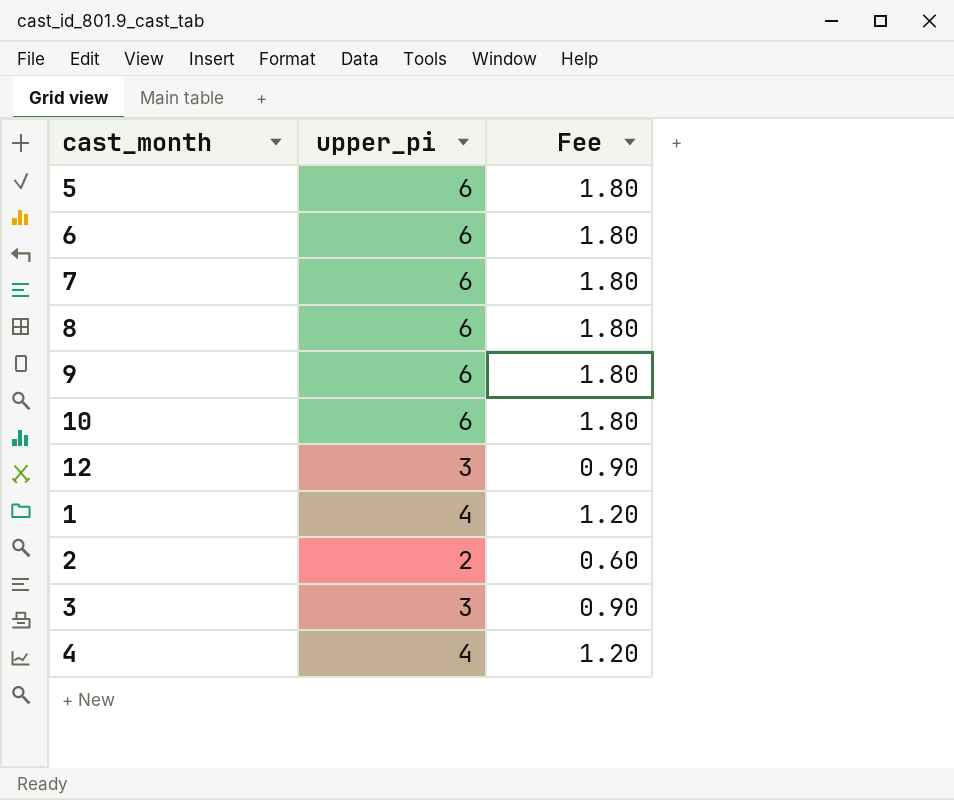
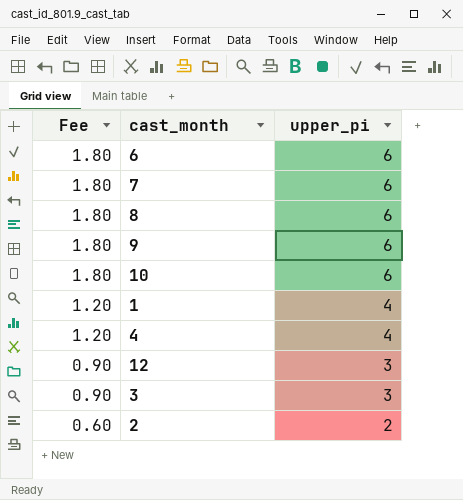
row order: none -> Fee descending
column Fee | position: 3 -> 1
row 5: 6 | 1.80 -> none

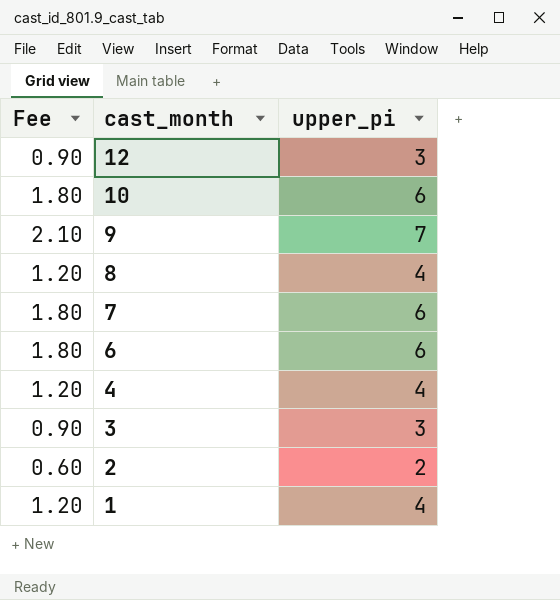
row order: Fee descending -> cast_month descending
9 | Fee: 1.80 -> 2.10
9 | upper_pi: 6 -> 7
8 | Fee: 1.80 -> 1.20
8 | upper_pi: 6 -> 4

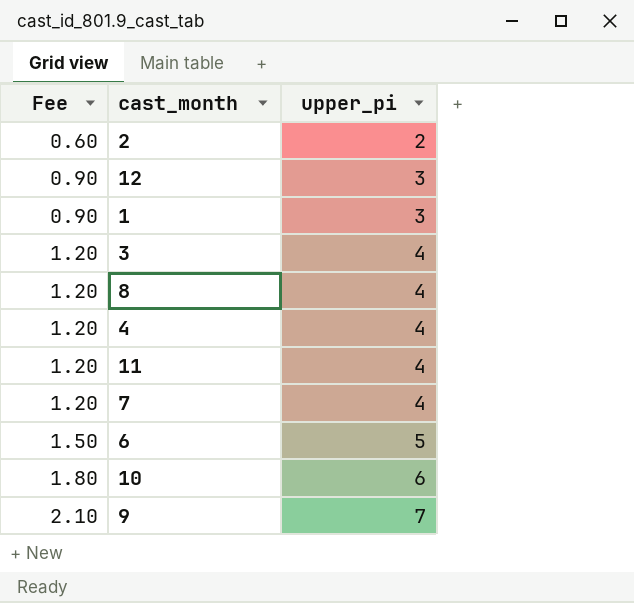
row order: cast_month descending -> Fee ascending
1 | Fee: 1.20 -> 0.90
1 | upper_pi: 4 -> 3
3 | Fee: 0.90 -> 1.20
3 | upper_pi: 3 -> 4
row 11: none -> 1.20 | 4
7 | Fee: 1.80 -> 1.20
7 | upper_pi: 6 -> 4
6 | Fee: 1.80 -> 1.50
6 | upper_pi: 6 -> 5

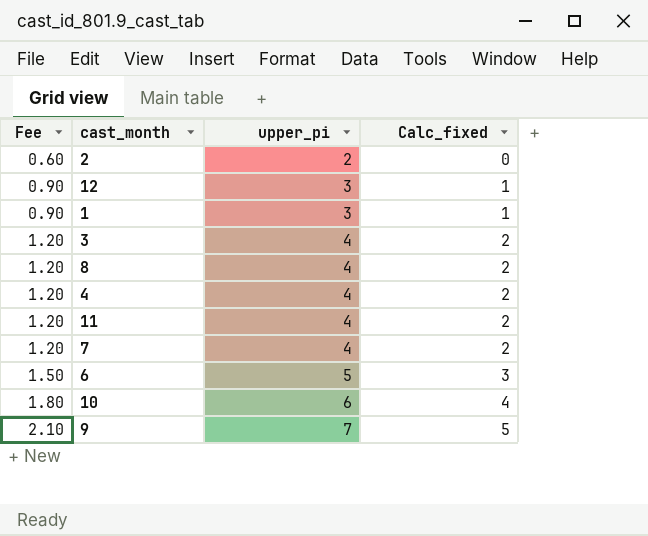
column Calc_fixed | formula: none -> [upper_pi] - 2

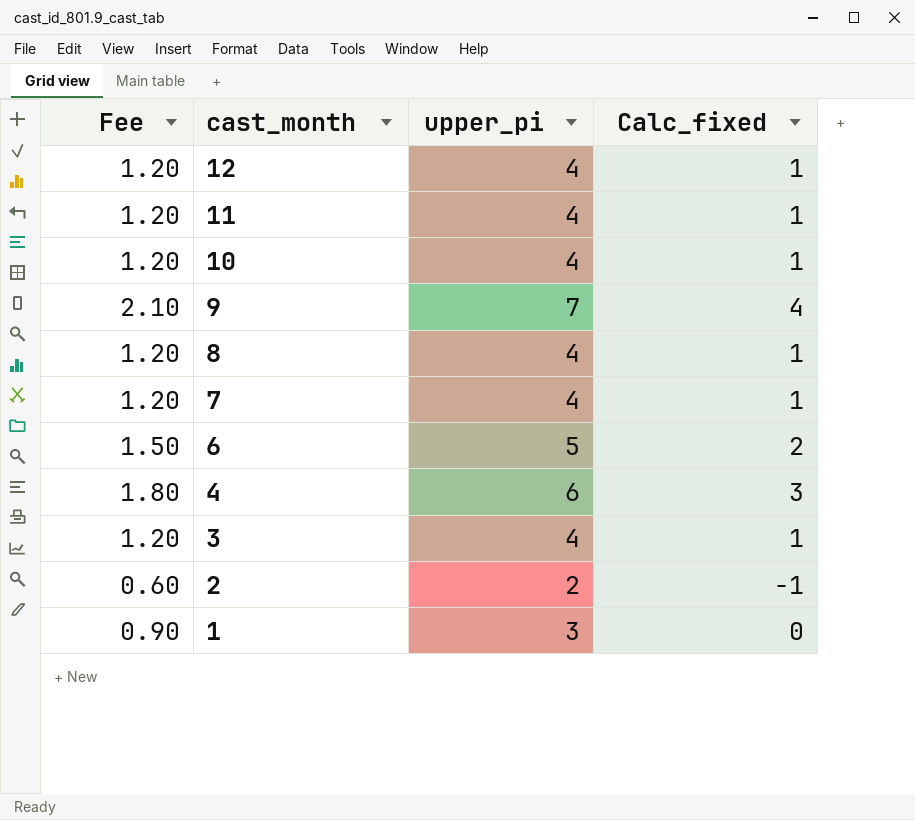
row order: Fee ascending -> cast_month descending
column Calc_fixed | formula: [upper_pi] - 2 -> [upper_pi] - 3
12 | Fee: 0.90 -> 1.20
12 | upper_pi: 3 -> 4
10 | Fee: 1.80 -> 1.20
10 | upper_pi: 6 -> 4
4 | Fee: 1.20 -> 1.80
4 | upper_pi: 4 -> 6

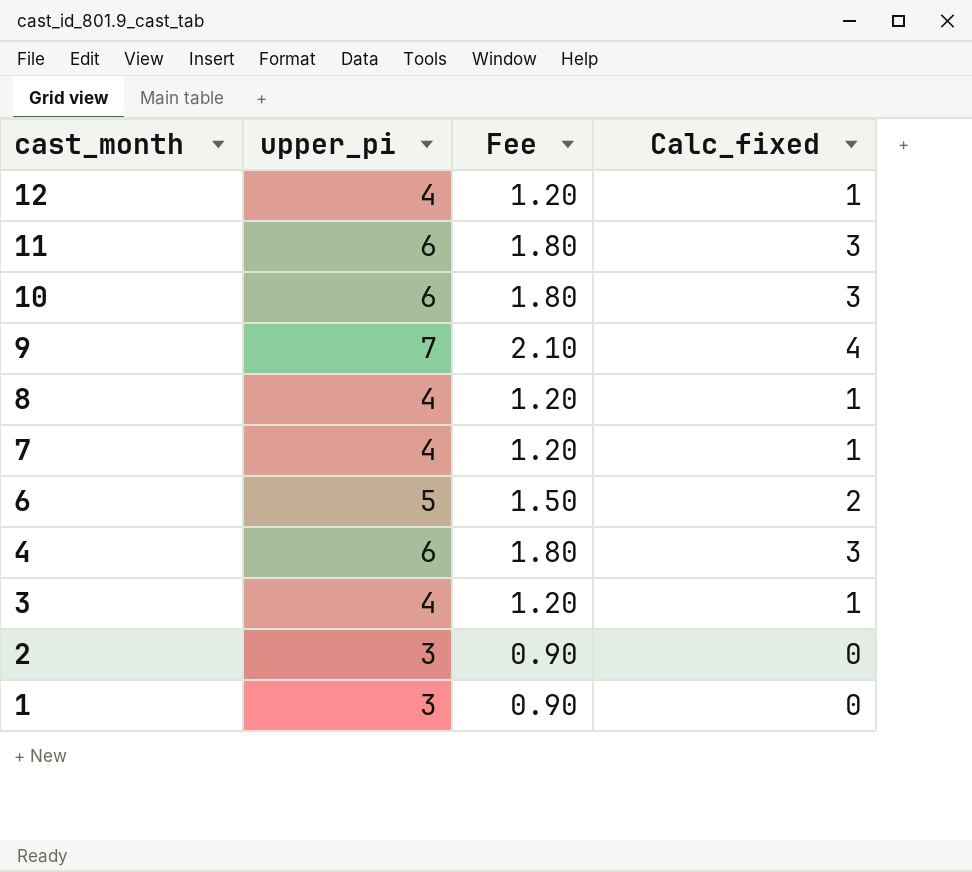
column Fee | position: 1 -> 3
11 | upper_pi: 4 -> 6
11 | Fee: 1.20 -> 1.80
11 | Calc_fixed: 1 -> 3
10 | upper_pi: 4 -> 6
10 | Fee: 1.20 -> 1.80
10 | Calc_fixed: 1 -> 3
2 | upper_pi: 2 -> 3
2 | Fee: 0.60 -> 0.90
2 | Calc_fixed: -1 -> 0

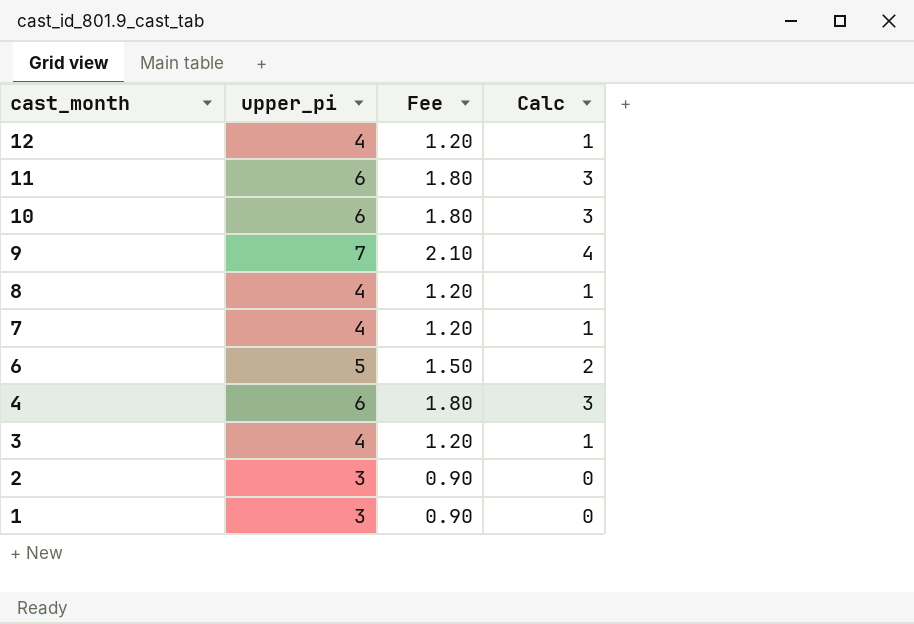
column name: Calc_fixed -> Calc

